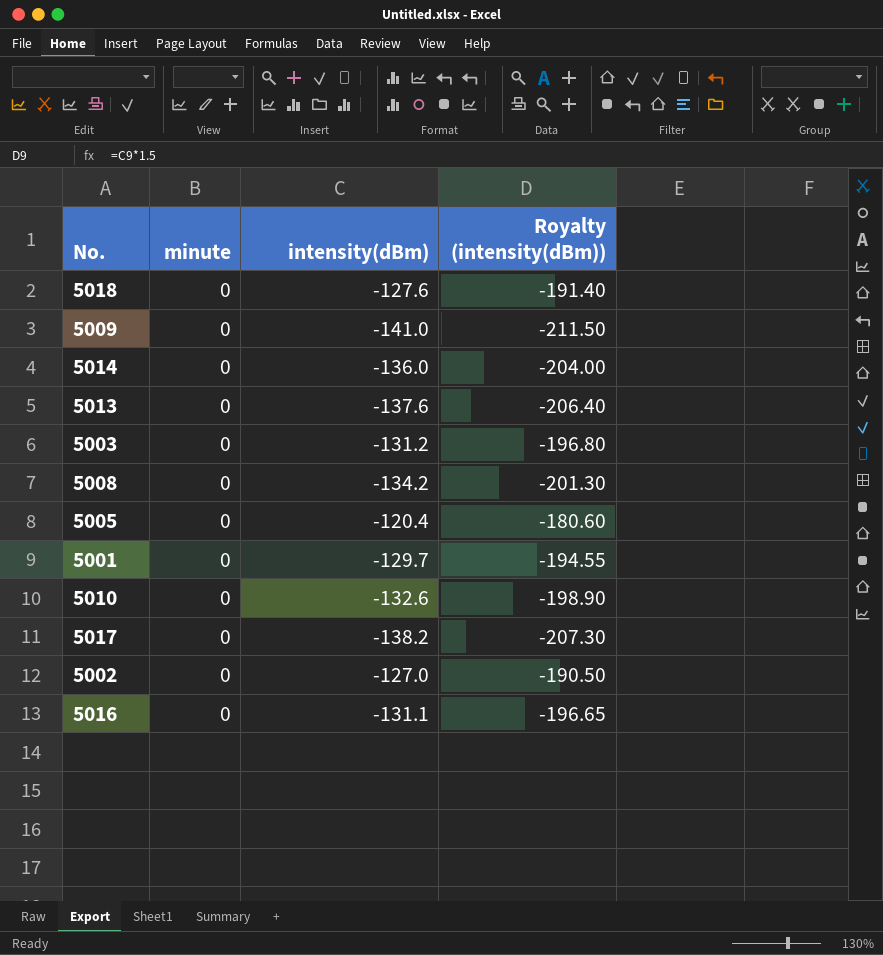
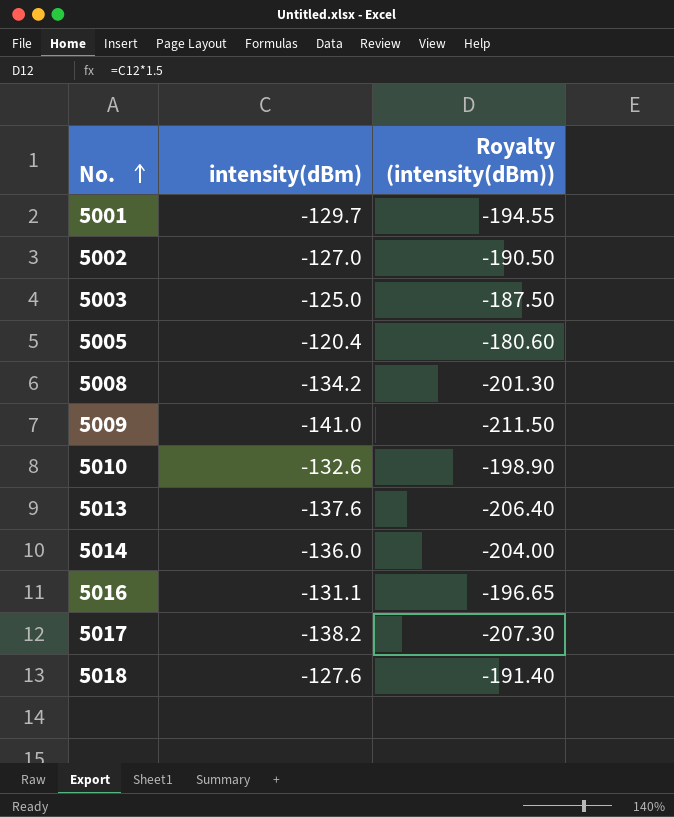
row order: none -> No. ascending
column minute | position: 2 -> none
5003 | intensity(dBm): -131.2 -> -125.0
5003 | Royalty (intensity(dBm)): -196.80 -> -187.50

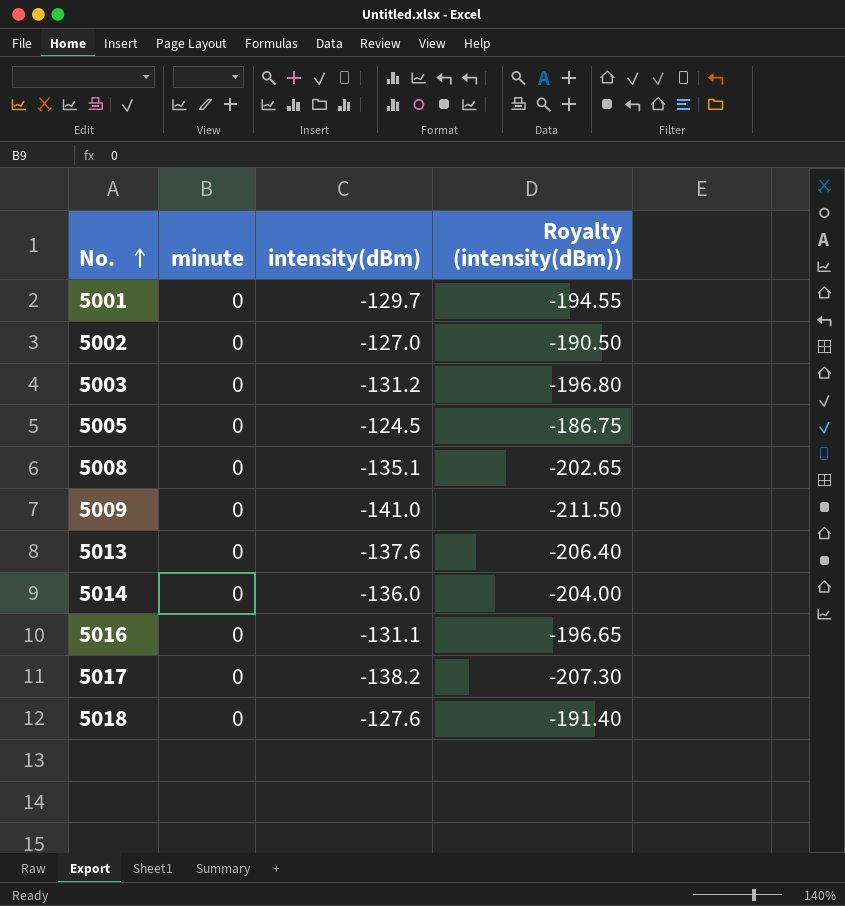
column minute | position: none -> 2
row 5010: -132.6 | -198.90 -> none
5003 | intensity(dBm): -125.0 -> -131.2
5003 | Royalty (intensity(dBm)): -187.50 -> -196.80
5005 | intensity(dBm): -120.4 -> -124.5
5005 | Royalty (intensity(dBm)): -180.60 -> -186.75
5008 | intensity(dBm): -134.2 -> -135.1
5008 | Royalty (intensity(dBm)): -201.30 -> -202.65

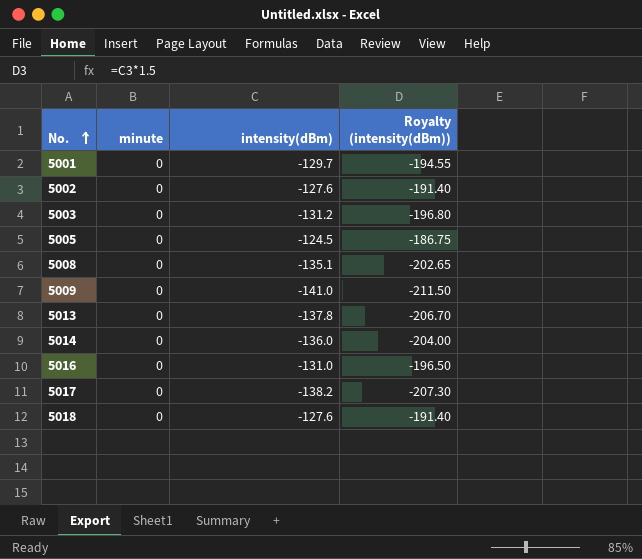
5002 | intensity(dBm): -127.0 -> -127.6
5002 | Royalty (intensity(dBm)): -190.50 -> -191.40
5013 | intensity(dBm): -137.6 -> -137.8
5013 | Royalty (intensity(dBm)): -206.40 -> -206.70
5016 | intensity(dBm): -131.1 -> -131.0
5016 | Royalty (intensity(dBm)): -196.65 -> -196.50

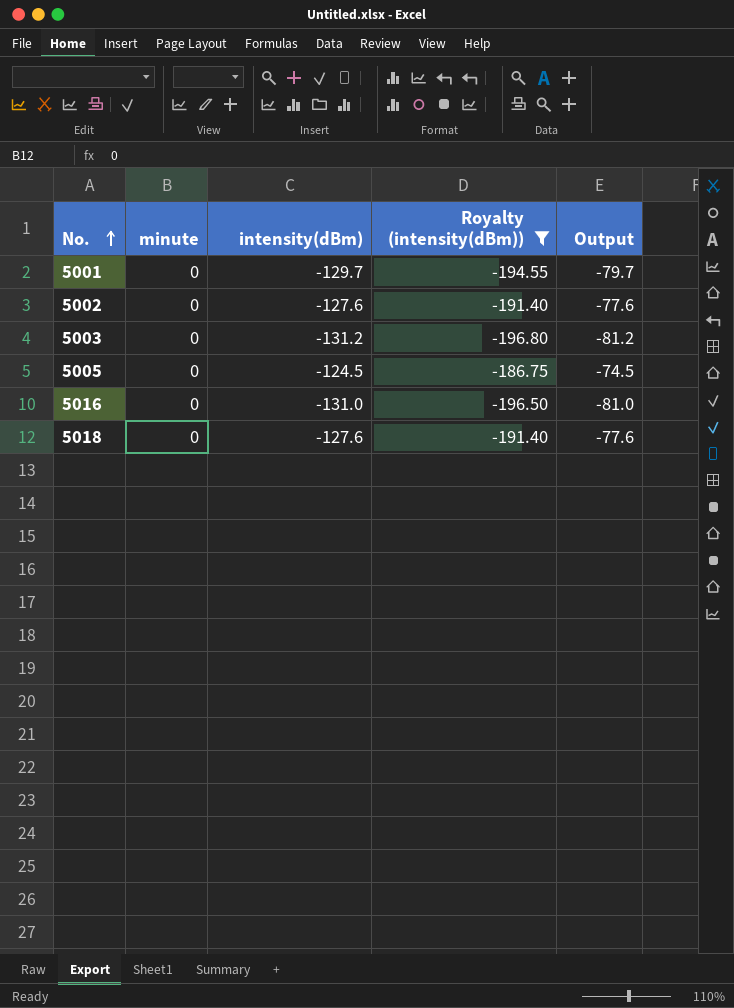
filter: none -> Royalty (intensity(dBm)) >= -196.80
column Output | formula: none -> [intensity(dBm)] + 50

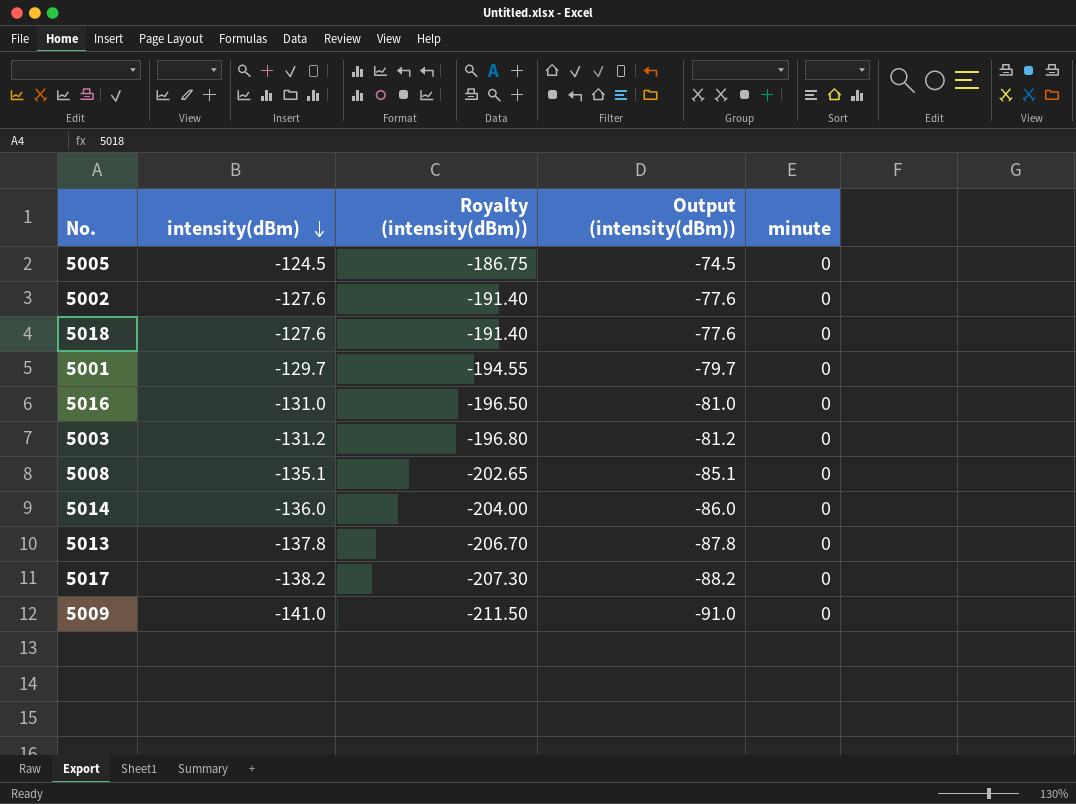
filter: Royalty (intensity(dBm)) >= -196.80 -> none
row order: No. ascending -> intensity(dBm) descending
column name: Output -> Output (intensity(dBm))
column minute | position: 2 -> 5

